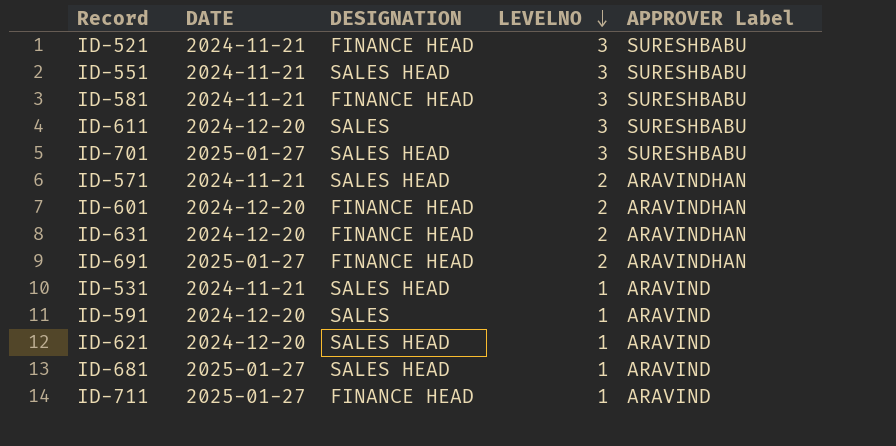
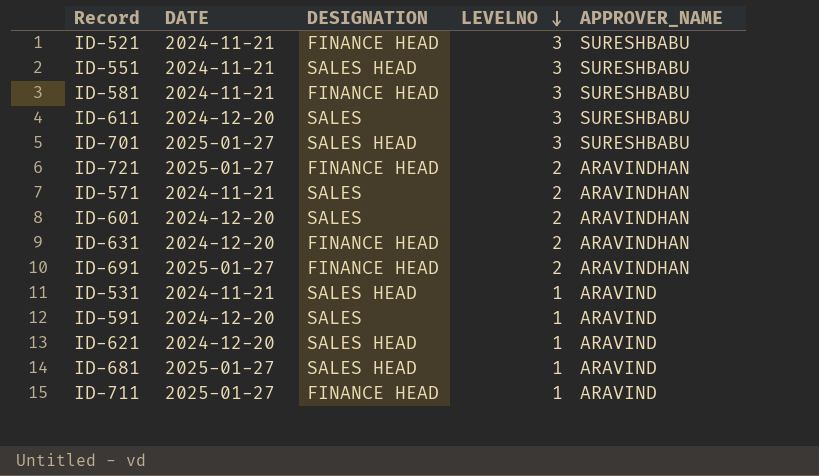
column name: APPROVER Label -> APPROVER_NAME
row ID-721: none -> 2025-01-27 | FINANCE HEAD | 2 | ARAVINDHAN
ID-571 | DESIGNATION: SALES HEAD -> SALES
ID-601 | DESIGNATION: FINANCE HEAD -> SALES

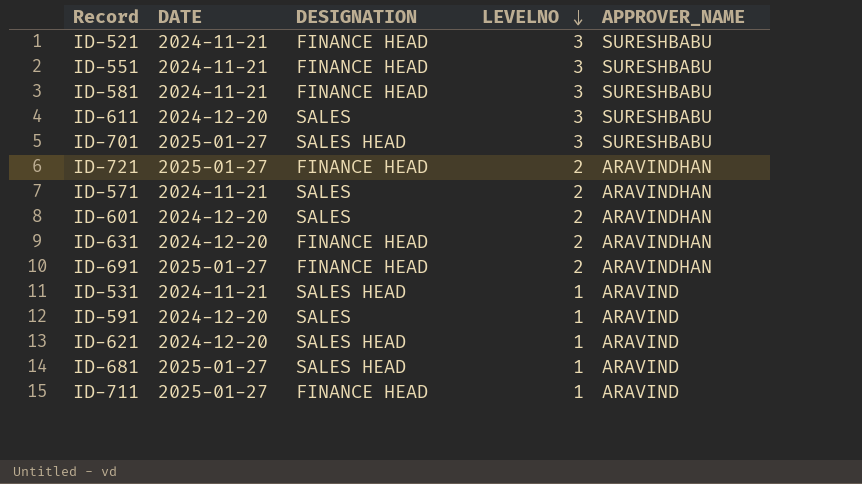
ID-551 | DESIGNATION: SALES HEAD -> FINANCE HEAD

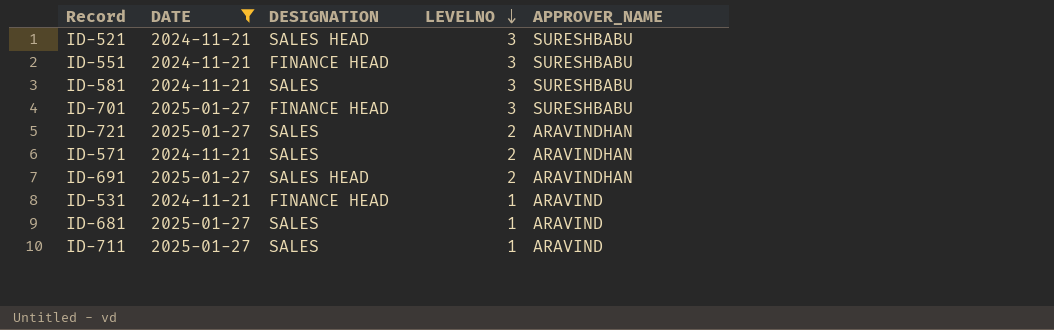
filter: none -> DATE != 2024-12-20
ID-521 | DESIGNATION: FINANCE HEAD -> SALES HEAD
ID-581 | DESIGNATION: FINANCE HEAD -> SALES
ID-701 | DESIGNATION: SALES HEAD -> FINANCE HEAD
ID-721 | DESIGNATION: FINANCE HEAD -> SALES
ID-691 | DESIGNATION: FINANCE HEAD -> SALES HEAD
ID-531 | DESIGNATION: SALES HEAD -> FINANCE HEAD
ID-681 | DESIGNATION: SALES HEAD -> SALES
ID-711 | DESIGNATION: FINANCE HEAD -> SALES

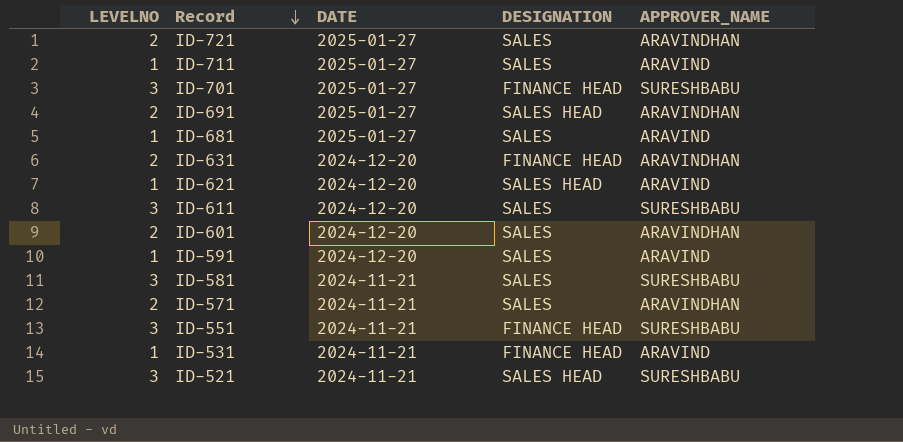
filter: DATE != 2024-12-20 -> none
row order: LEVELNO descending -> Record descending
column LEVELNO | position: 4 -> 1

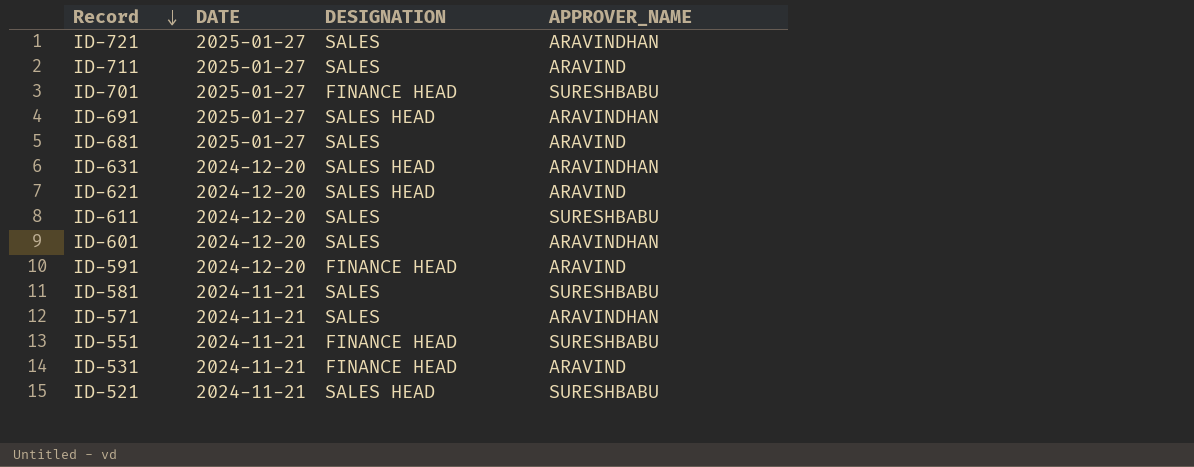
column LEVELNO | position: 1 -> none
ID-631 | DESIGNATION: FINANCE HEAD -> SALES HEAD
ID-591 | DESIGNATION: SALES -> FINANCE HEAD

